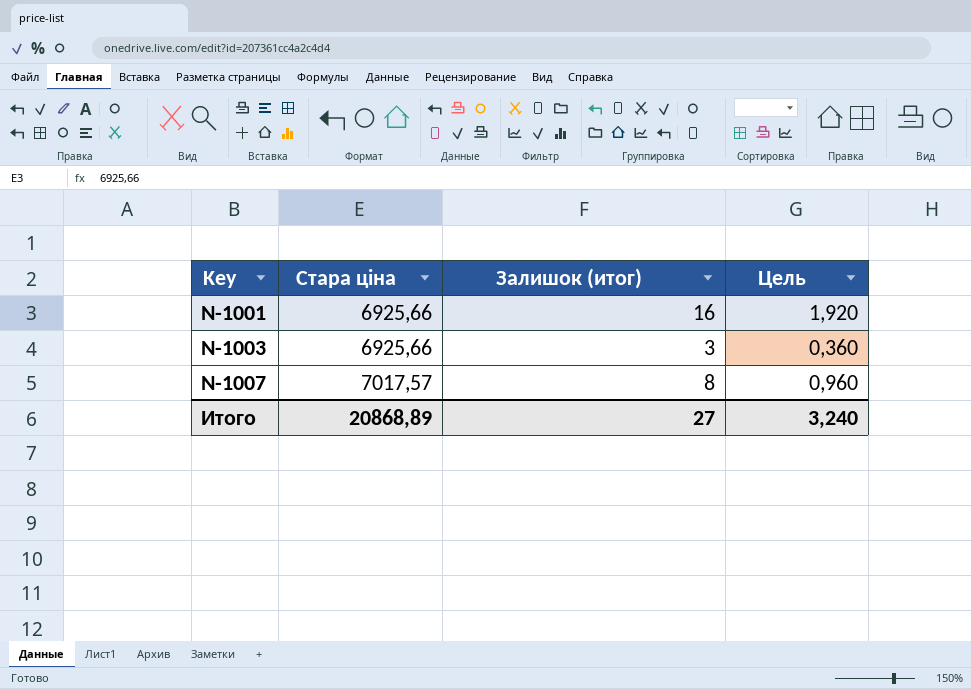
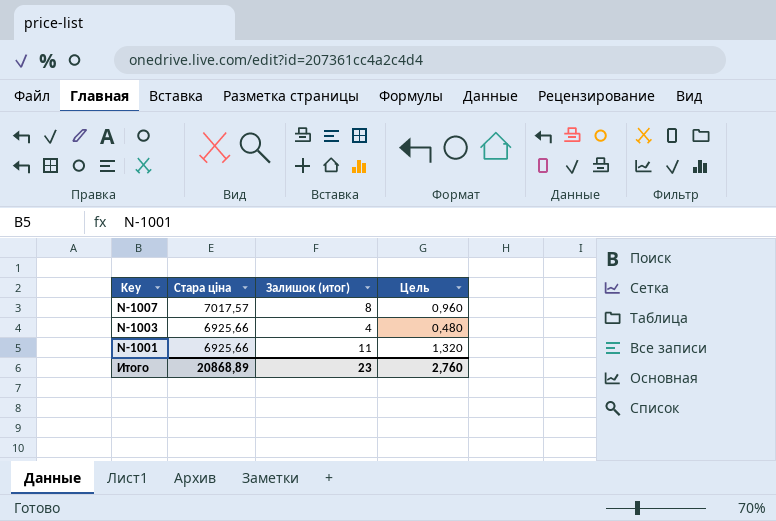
row order: Key ascending -> Key descending
N-1003 | Залишок (итог): 3 -> 4
N-1003 | Цель: 0,360 -> 0,480
N-1001 | Залишок (итог): 16 -> 11
N-1001 | Цель: 1,920 -> 1,320
Итого | Залишок (итог): 27 -> 23
Итого | Цель: 3,240 -> 2,760

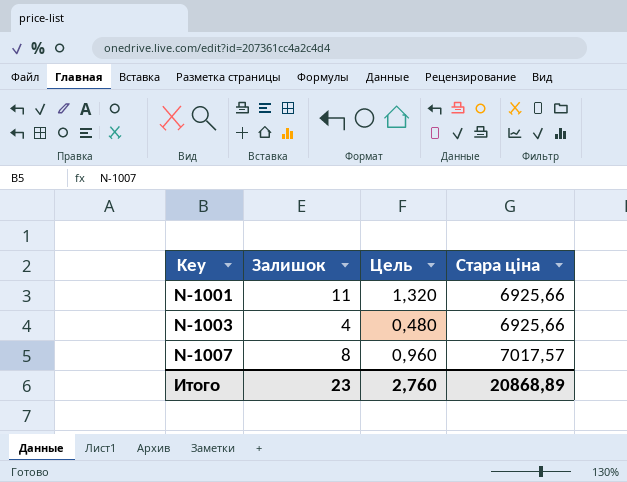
row order: Key descending -> Key ascending
column name: Залишок (итог) -> Залишок
column Стара ціна | position: 2 -> 4

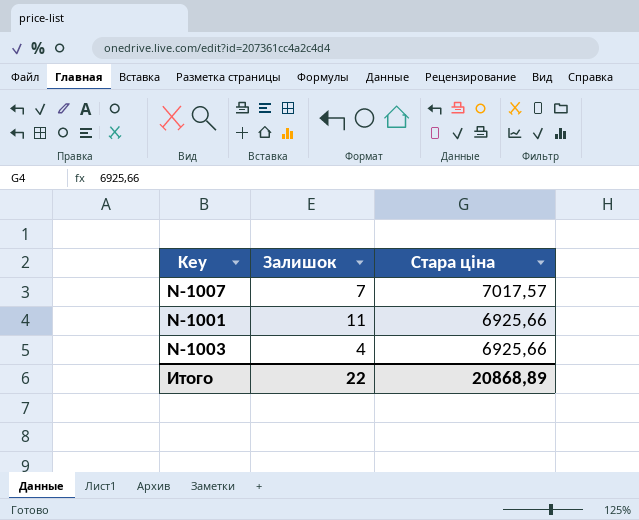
row order: Key ascending -> Стара ціна descending
column Цель | formula: [Залишок] * 0,12 -> none
N-1007 | Залишок: 8 -> 7
Итого | Залишок: 23 -> 22

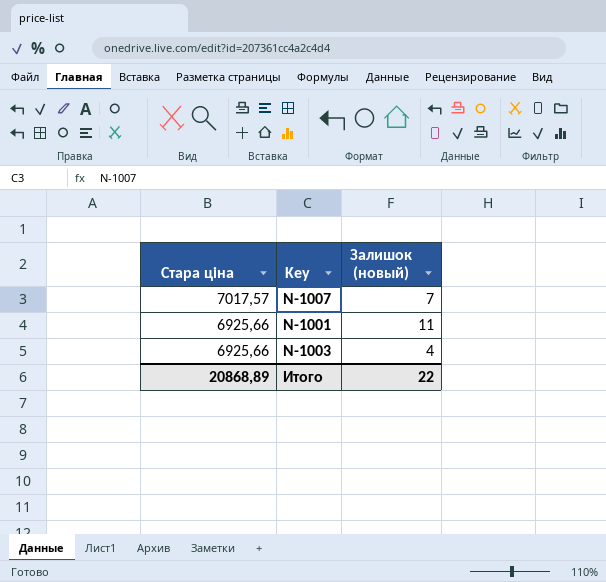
column Стара ціна | position: 3 -> 1
column name: Залишок -> Залишок (новый)

